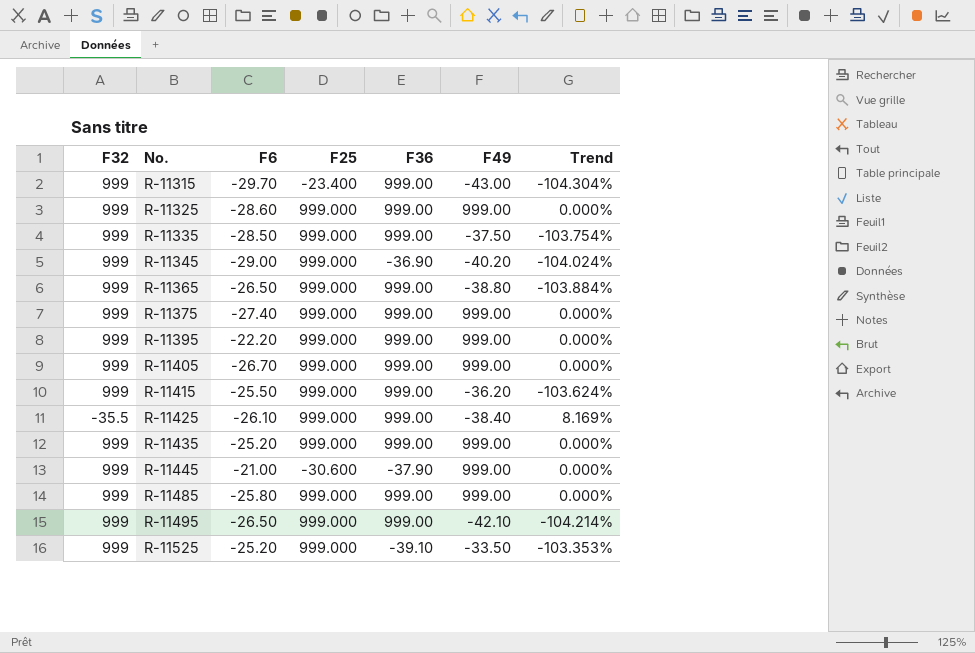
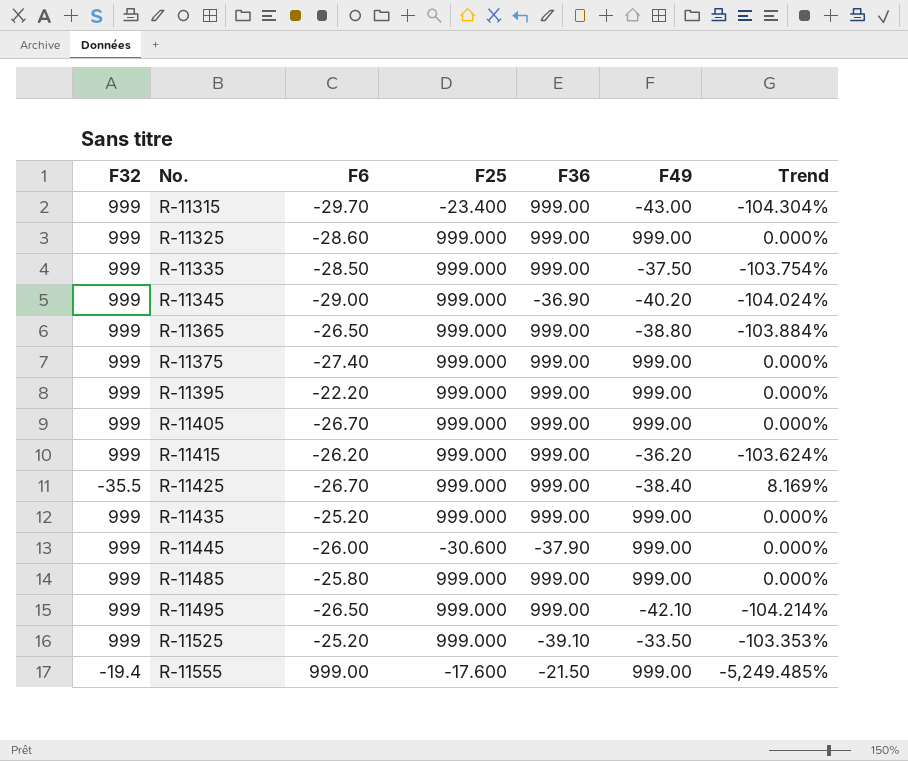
R-11415 | F6: -25.50 -> -26.20
R-11425 | F6: -26.10 -> -26.70
R-11445 | F6: -21.00 -> -26.00
row R-11555: none -> -19.4 | 999.00 | -17.600 | -21.50 | 999.00 | -5,249.485%

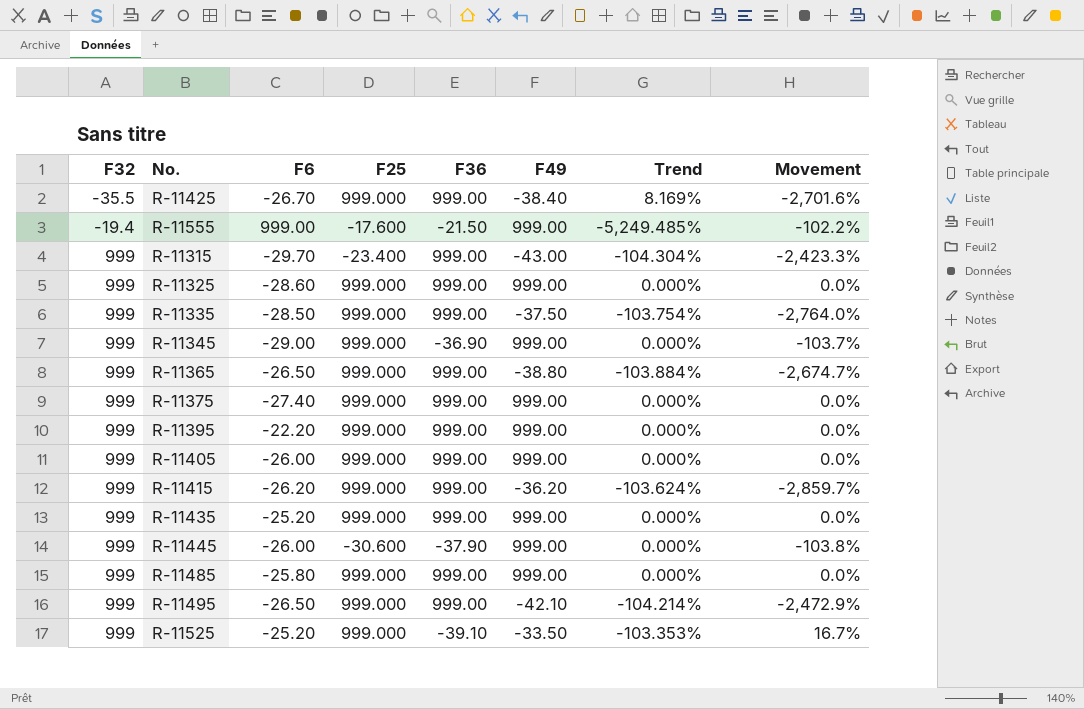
row order: No. ascending -> F32 ascending
column Movement | formula: none -> ([F36] - [F49]) / [F49]
R-11345 | F49: -40.20 -> 999.00
R-11345 | Trend: -104.024% -> 0.000%
R-11405 | F6: -26.70 -> -26.00

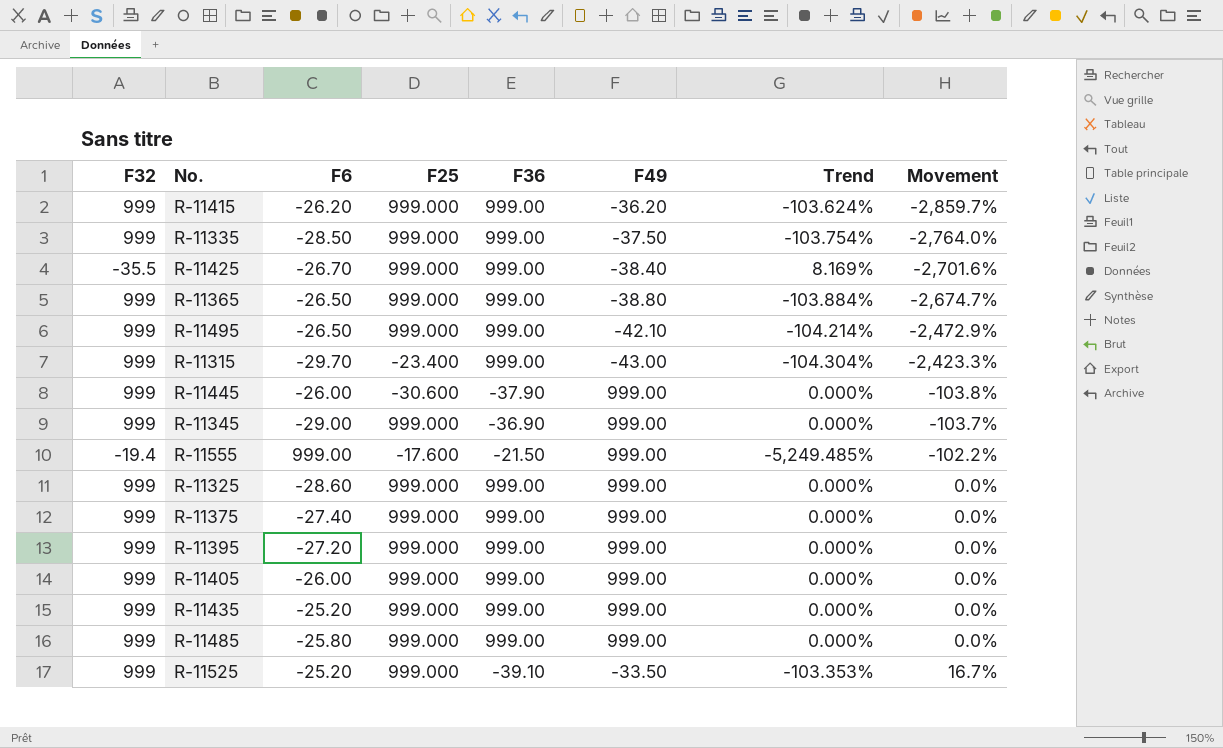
row order: F32 ascending -> Movement ascending
R-11395 | F6: -22.20 -> -27.20

